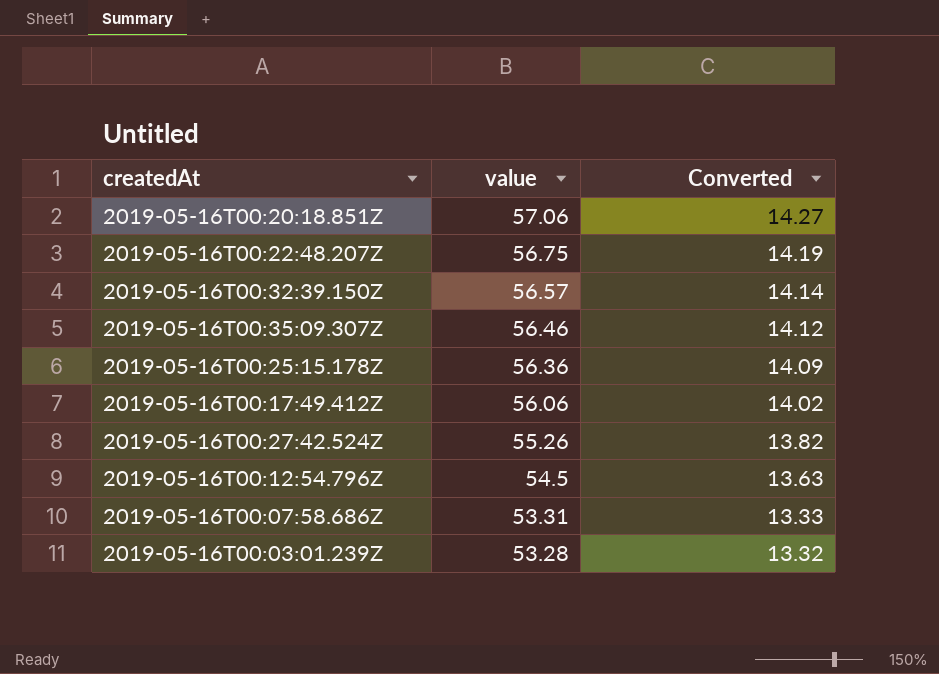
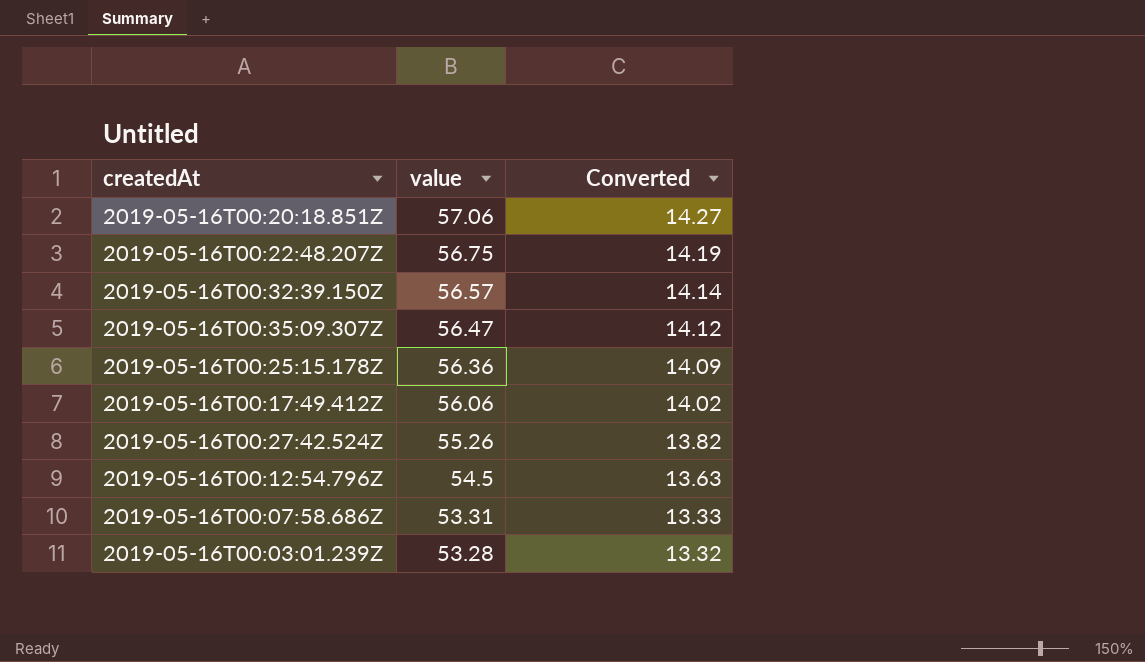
2019-05-16T00:35:09.307Z | value: 56.46 -> 56.47

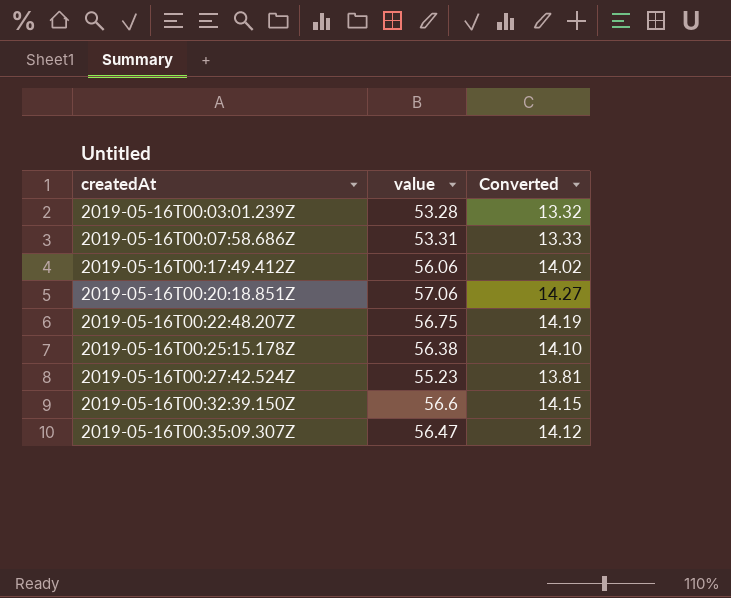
row order: value descending -> createdAt ascending
row 2019-05-16T00:12:54.796Z: 54.5 | 13.63 -> none
2019-05-16T00:25:15.178Z | value: 56.36 -> 56.38
2019-05-16T00:25:15.178Z | Converted: 14.09 -> 14.10
2019-05-16T00:27:42.524Z | value: 55.26 -> 55.23
2019-05-16T00:27:42.524Z | Converted: 13.82 -> 13.81
2019-05-16T00:32:39.150Z | value: 56.57 -> 56.6
2019-05-16T00:32:39.150Z | Converted: 14.14 -> 14.15

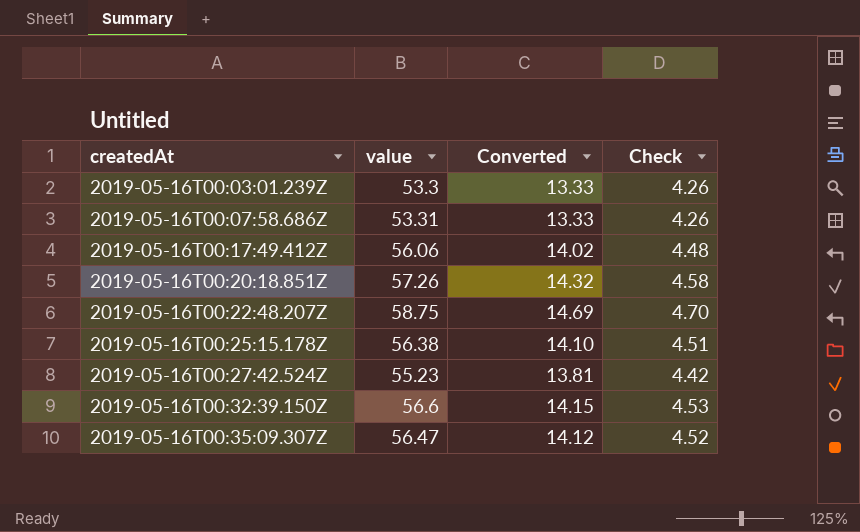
column Check | formula: none -> [value] * 0.08
2019-05-16T00:03:01.239Z | value: 53.28 -> 53.3
2019-05-16T00:03:01.239Z | Converted: 13.32 -> 13.33
2019-05-16T00:20:18.851Z | value: 57.06 -> 57.26
2019-05-16T00:20:18.851Z | Converted: 14.27 -> 14.32
2019-05-16T00:22:48.207Z | value: 56.75 -> 58.75
2019-05-16T00:22:48.207Z | Converted: 14.19 -> 14.69

